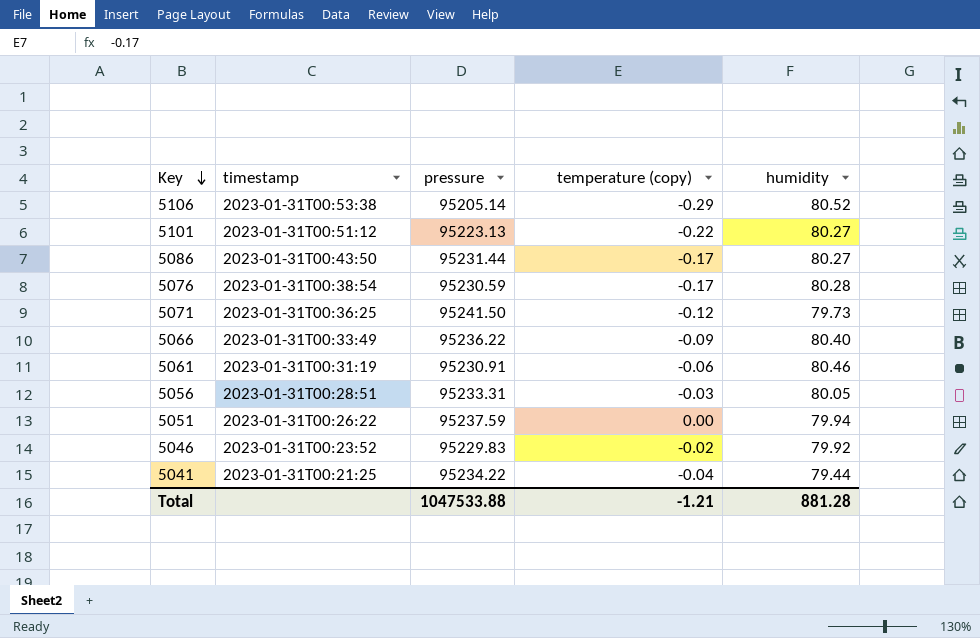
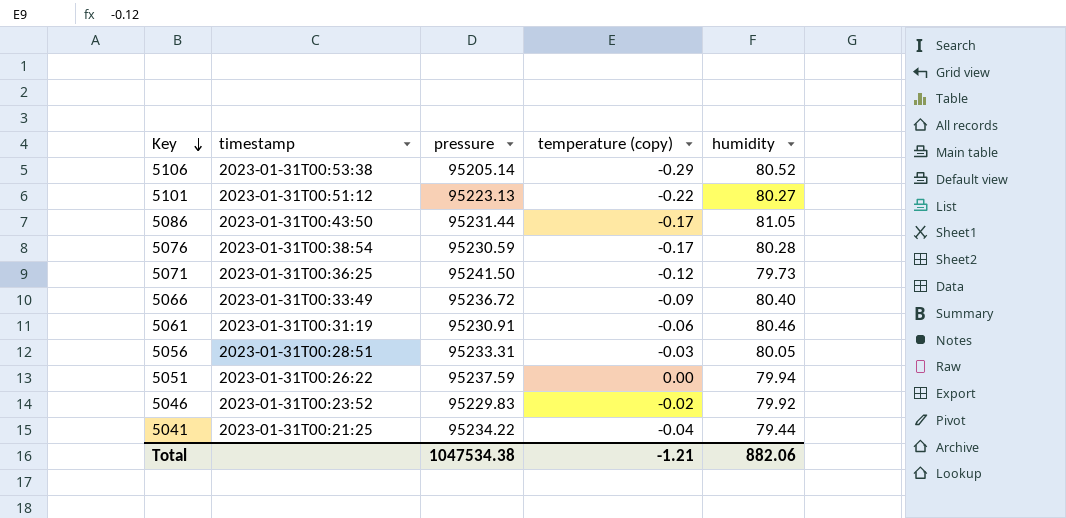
5086 | humidity: 80.27 -> 81.05
5066 | pressure: 95236.22 -> 95236.72
Total | pressure: 1047533.88 -> 1047534.38
Total | humidity: 881.28 -> 882.06

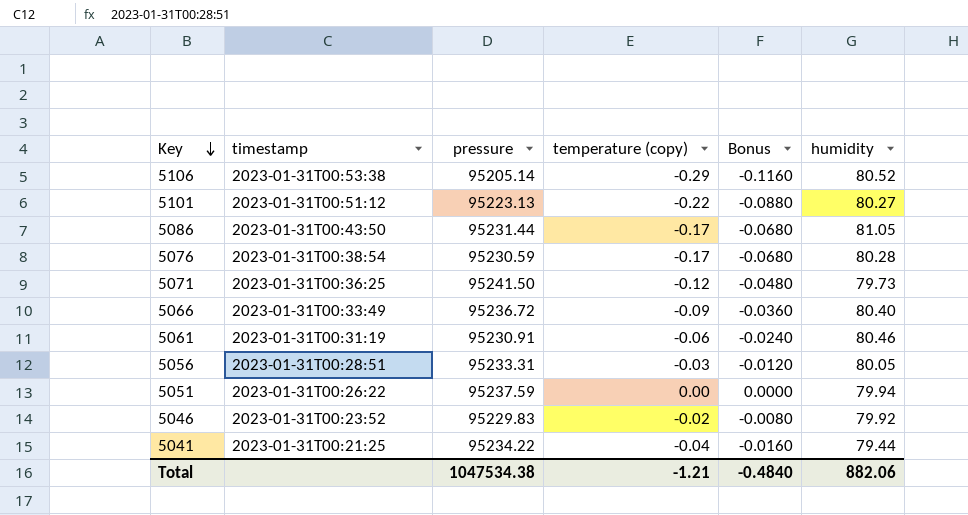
column Bonus | formula: none -> [temperature (copy)] * 0.4

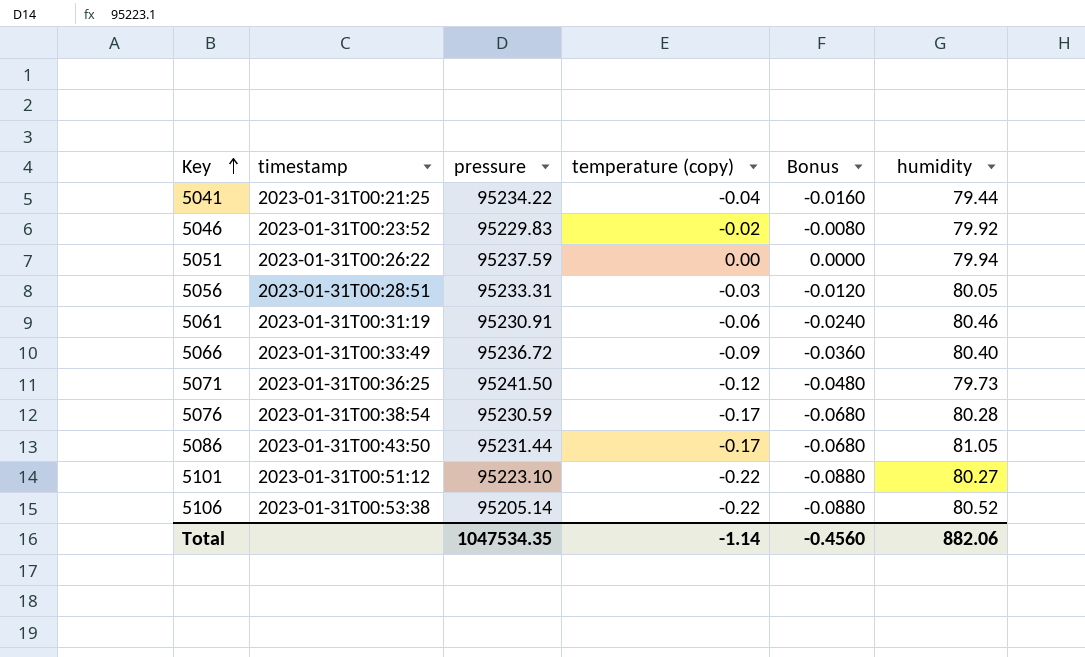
row order: Key descending -> Key ascending
5101 | pressure: 95223.13 -> 95223.10
5106 | temperature (copy): -0.29 -> -0.22
5106 | Bonus: -0.1160 -> -0.0880
Total | pressure: 1047534.38 -> 1047534.35
Total | temperature (copy): -1.21 -> -1.14
Total | Bonus: -0.4840 -> -0.4560

